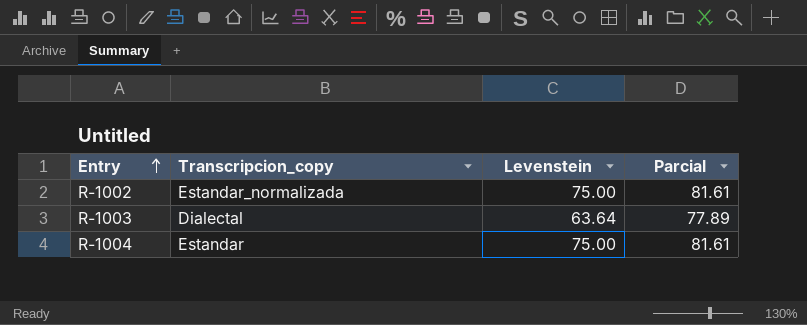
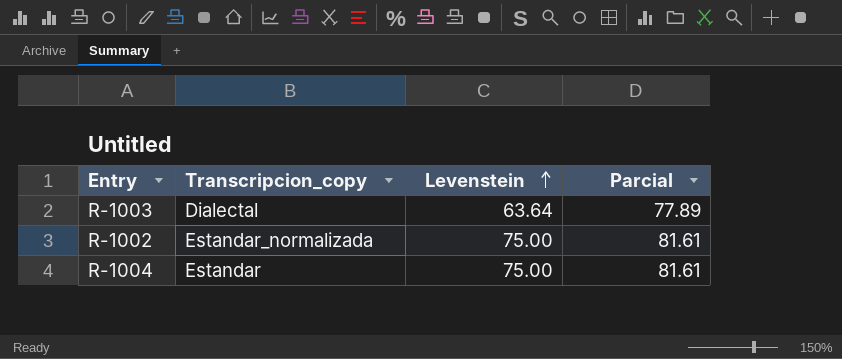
row order: Entry ascending -> Levenstein ascending

